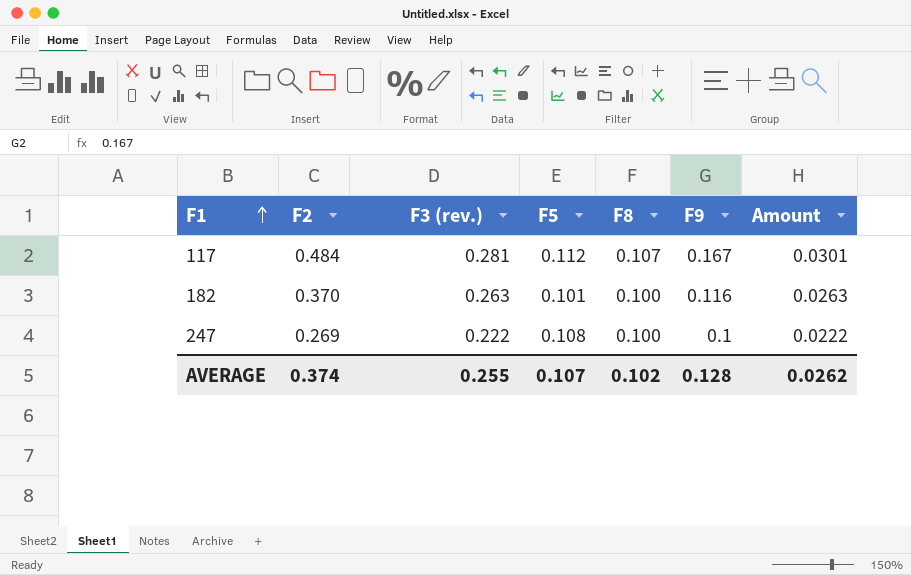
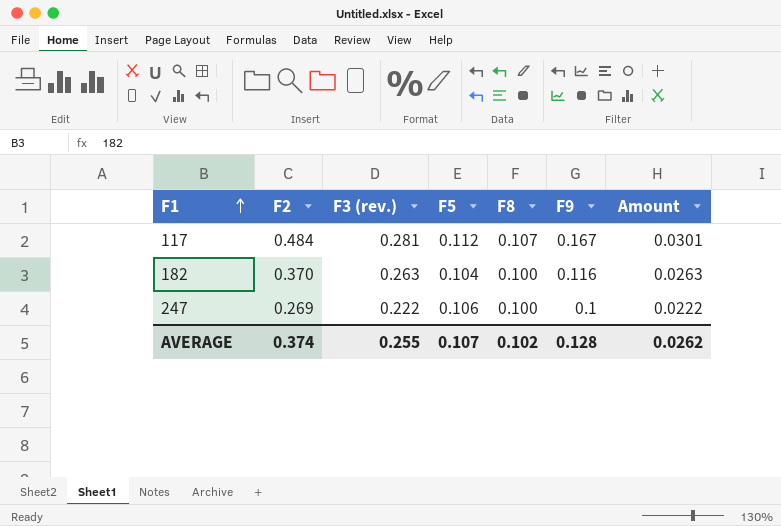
182 | F5: 0.101 -> 0.104
247 | F5: 0.108 -> 0.106

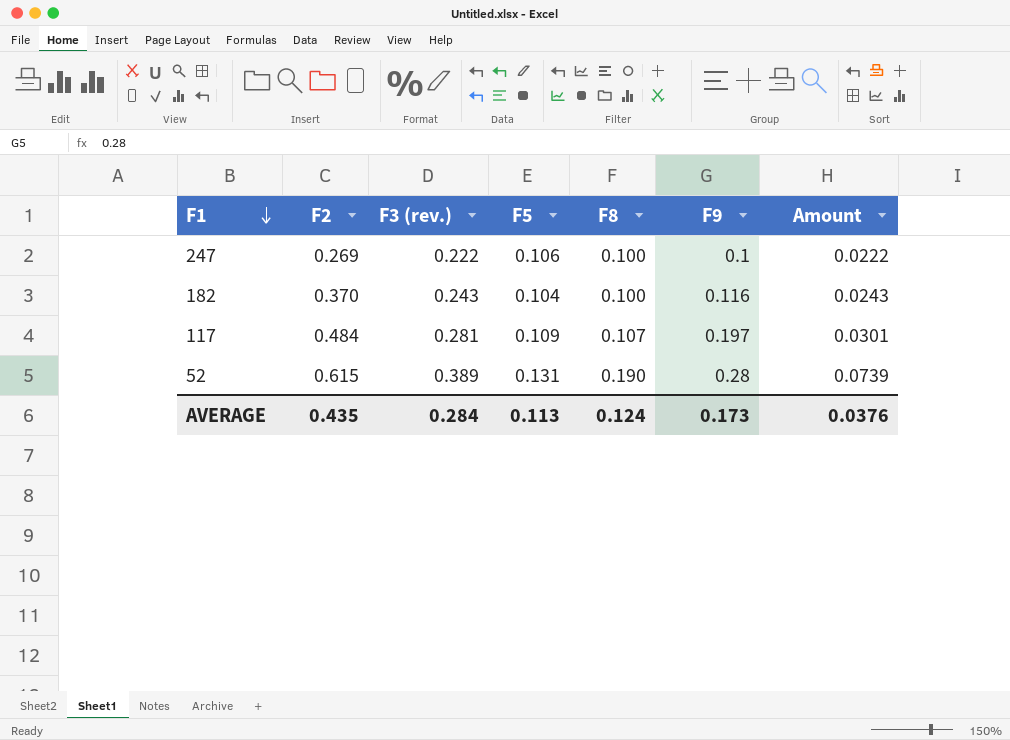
row order: F1 ascending -> F1 descending
182 | F3 (rev.): 0.263 -> 0.243
182 | Amount: 0.0263 -> 0.0243
117 | F5: 0.112 -> 0.109
117 | F9: 0.167 -> 0.197
row 52: none -> 0.615 | 0.389 | 0.131 | 0.190 | 0.28 | 0.0739
AVERAGE | F2: 0.374 -> 0.435
AVERAGE | F3 (rev.): 0.255 -> 0.284
AVERAGE | F5: 0.107 -> 0.113
AVERAGE | F8: 0.102 -> 0.124
AVERAGE | F9: 0.128 -> 0.173
AVERAGE | Amount: 0.0262 -> 0.0376

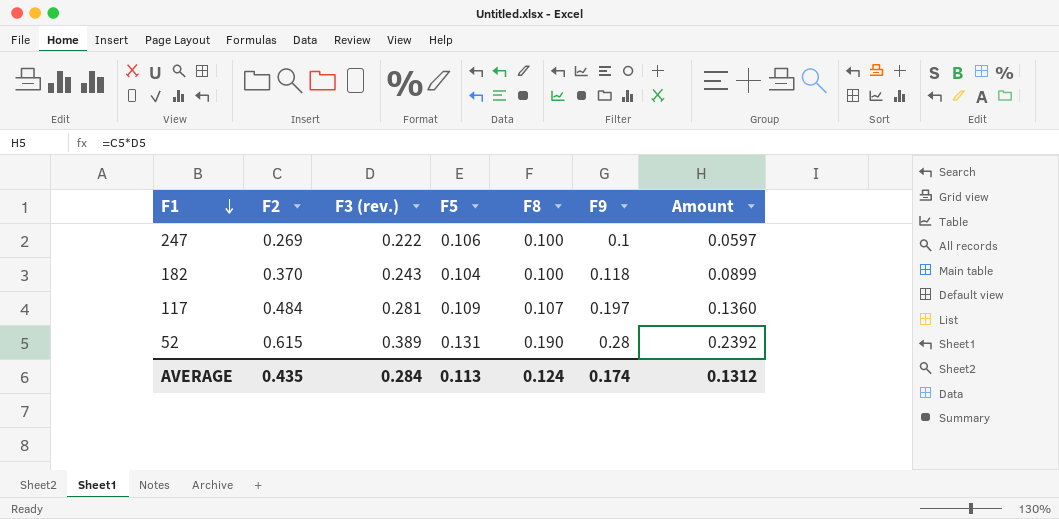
column Amount | formula: [F3 (rev.)] * [F8] -> [F2] * [F3 (rev.)]
182 | F9: 0.116 -> 0.118
AVERAGE | F9: 0.173 -> 0.174
AVERAGE | Amount: 0.0376 -> 0.1312

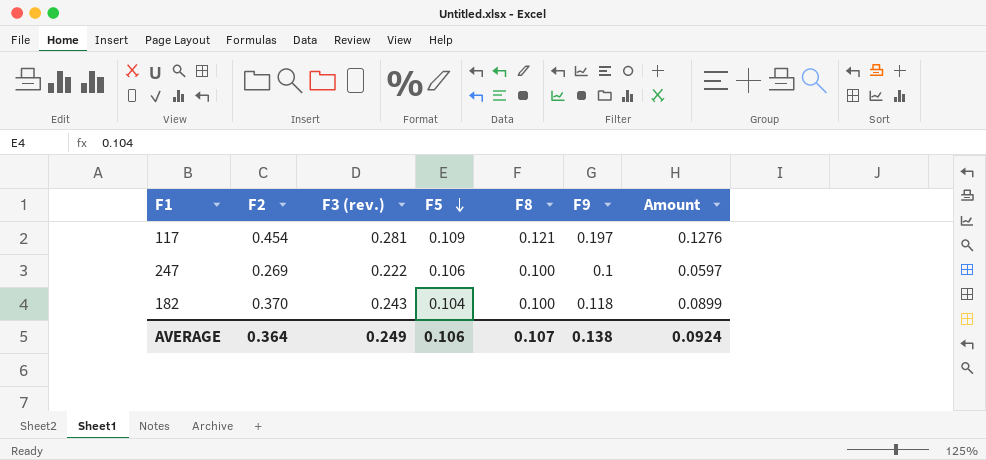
row order: F1 descending -> F5 descending
row 52: 0.615 | 0.389 | 0.131 | 0.190 | 0.28 | 0.2392 -> none
117 | F2: 0.484 -> 0.454
117 | F8: 0.107 -> 0.121
117 | Amount: 0.1360 -> 0.1276
AVERAGE | F2: 0.435 -> 0.364
AVERAGE | F3 (rev.): 0.284 -> 0.249
AVERAGE | F5: 0.113 -> 0.106
AVERAGE | F8: 0.124 -> 0.107
AVERAGE | F9: 0.174 -> 0.138
AVERAGE | Amount: 0.1312 -> 0.0924

